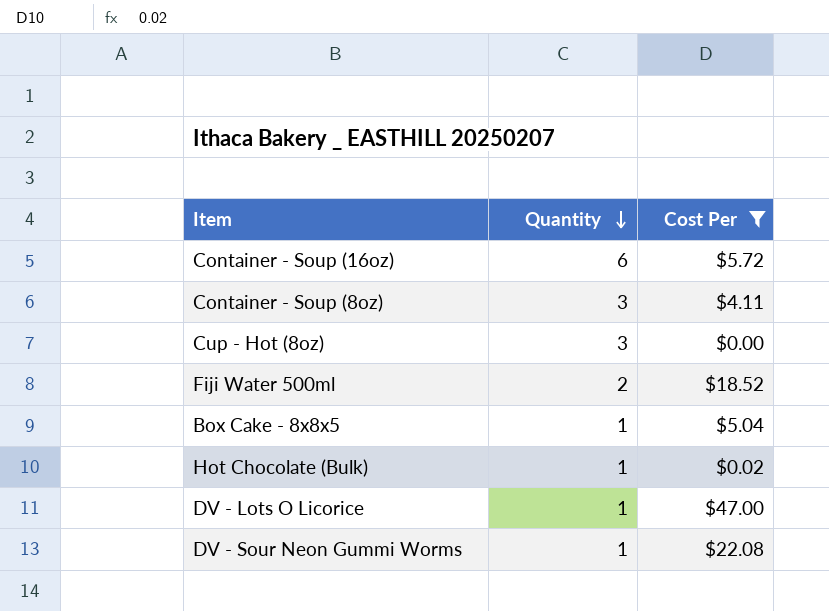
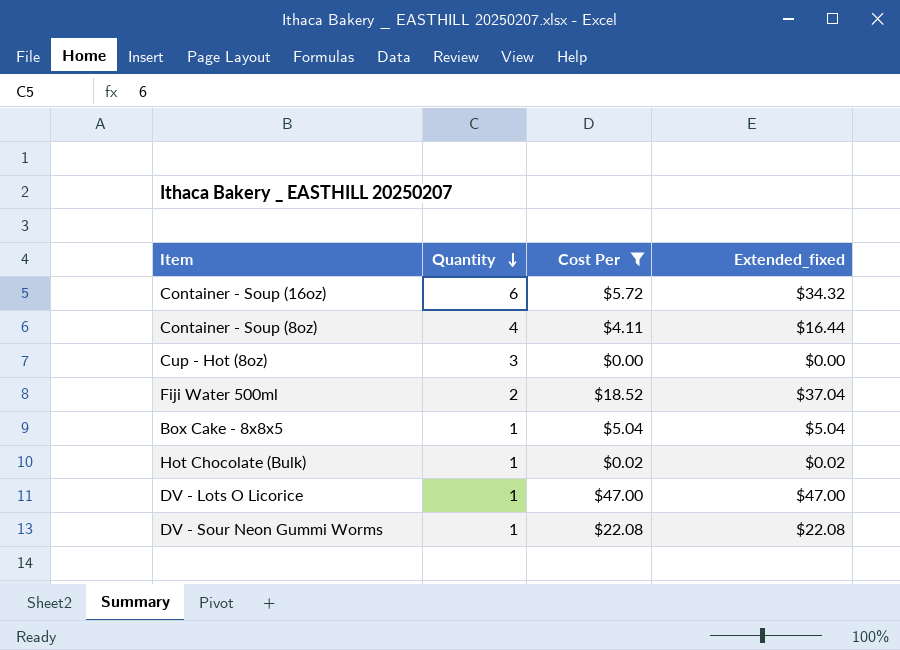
column Extended_fixed | formula: none -> [Quantity] * [Cost Per]
Container - Soup (8oz) | Quantity: 3 -> 4

